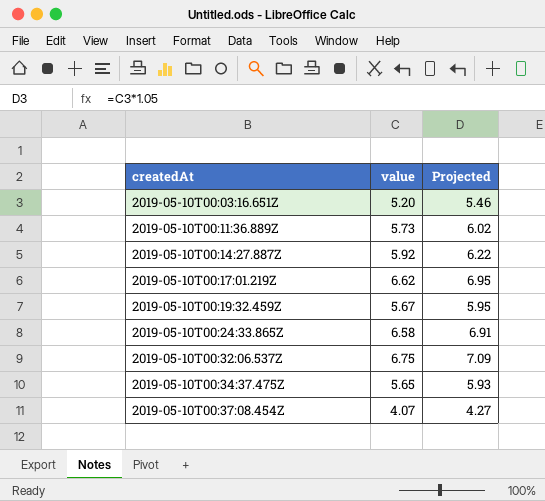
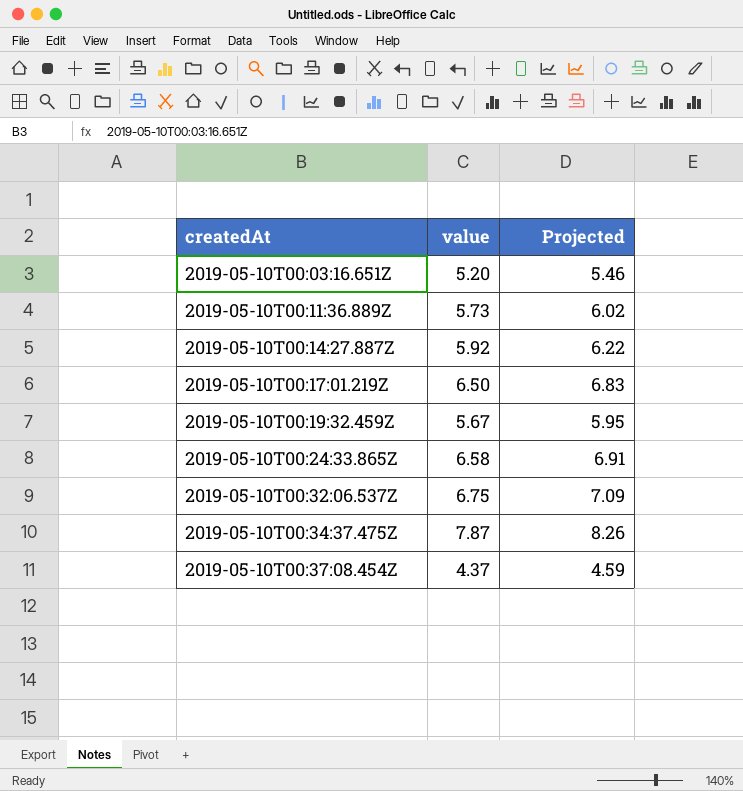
2019-05-10T00:17:01.219Z | value: 6.62 -> 6.50
2019-05-10T00:17:01.219Z | Projected: 6.95 -> 6.83
2019-05-10T00:34:37.475Z | value: 5.65 -> 7.87
2019-05-10T00:34:37.475Z | Projected: 5.93 -> 8.26
2019-05-10T00:37:08.454Z | value: 4.07 -> 4.37
2019-05-10T00:37:08.454Z | Projected: 4.27 -> 4.59

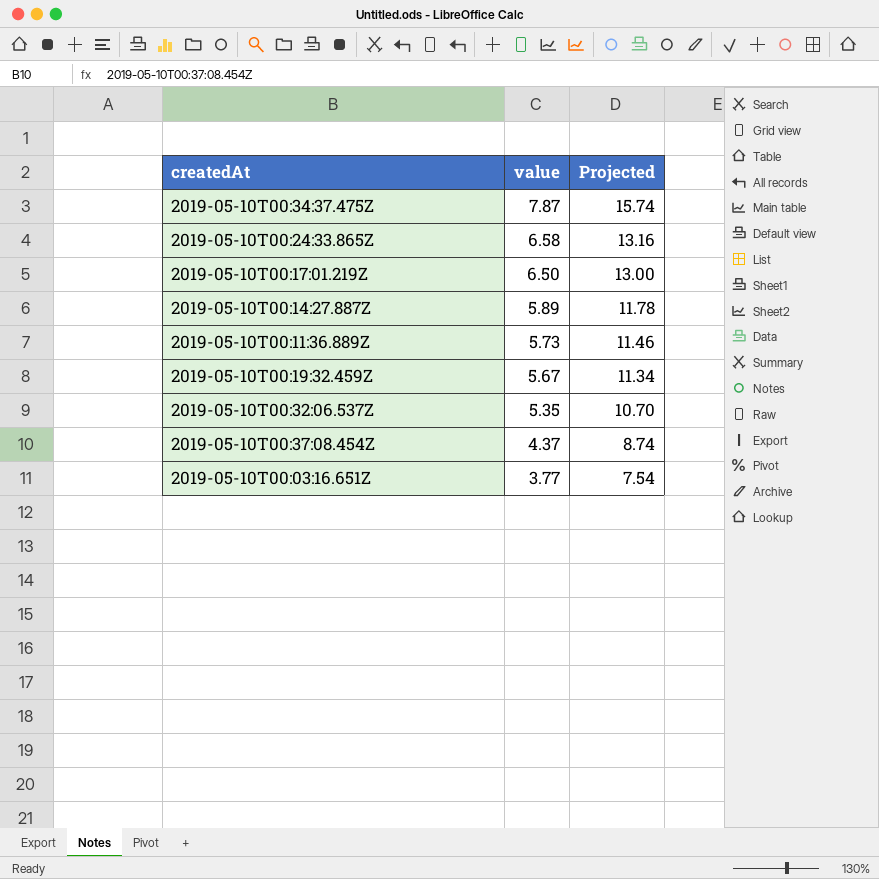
row order: createdAt ascending -> value descending
column Projected | formula: [value] * 1.05 -> [value] * 2
2019-05-10T00:14:27.887Z | value: 5.92 -> 5.89
2019-05-10T00:32:06.537Z | value: 6.75 -> 5.35
2019-05-10T00:03:16.651Z | value: 5.20 -> 3.77

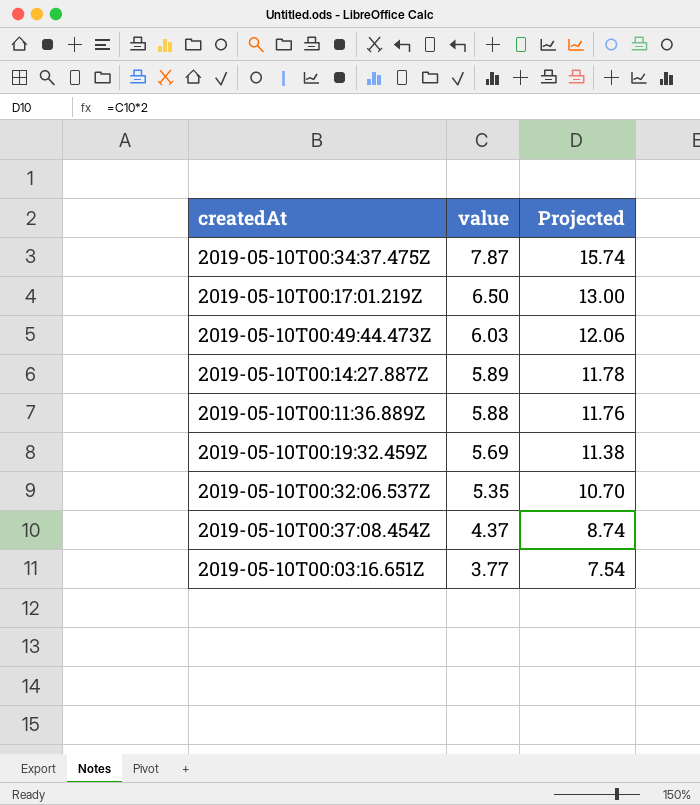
row 2019-05-10T00:24:33.865Z: 6.58 | 13.16 -> none
row 2019-05-10T00:49:44.473Z: none -> 6.03 | 12.06
2019-05-10T00:11:36.889Z | value: 5.73 -> 5.88
2019-05-10T00:11:36.889Z | Projected: 11.46 -> 11.76
2019-05-10T00:19:32.459Z | value: 5.67 -> 5.69
2019-05-10T00:19:32.459Z | Projected: 11.34 -> 11.38

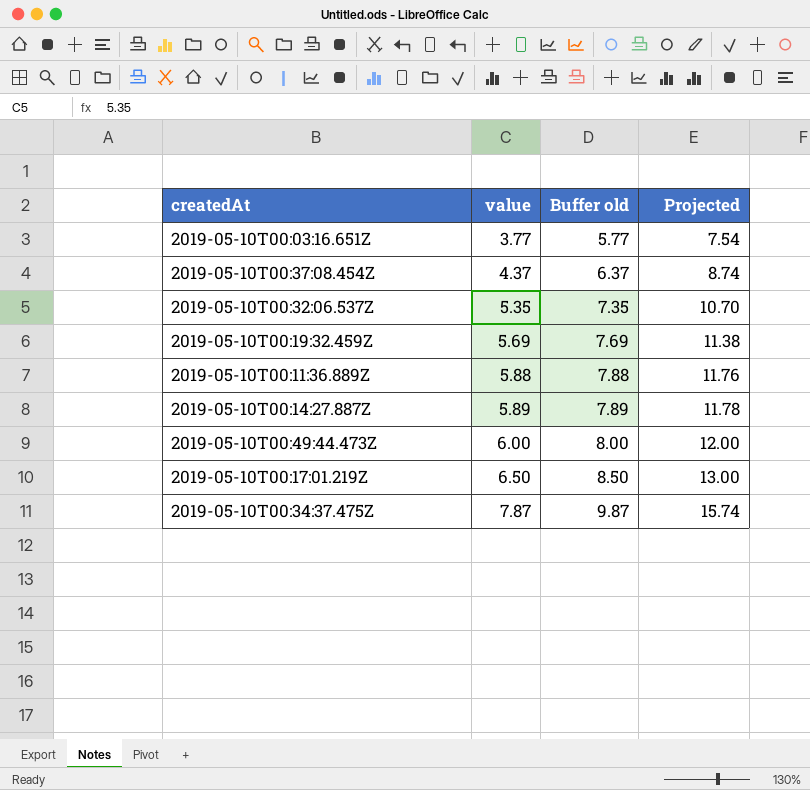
row order: value descending -> value ascending
column Buffer old | formula: none -> [value] + 2
2019-05-10T00:49:44.473Z | value: 6.03 -> 6.00
2019-05-10T00:49:44.473Z | Projected: 12.06 -> 12.00

